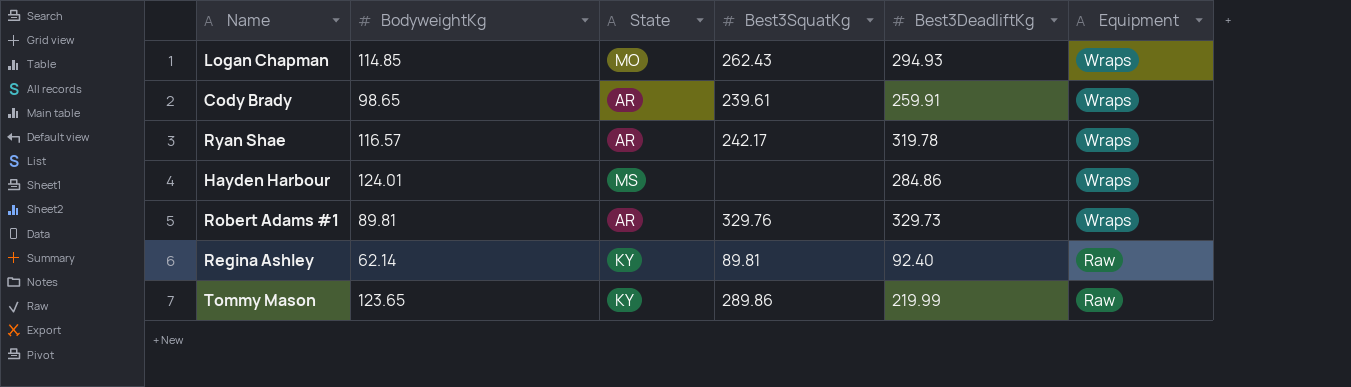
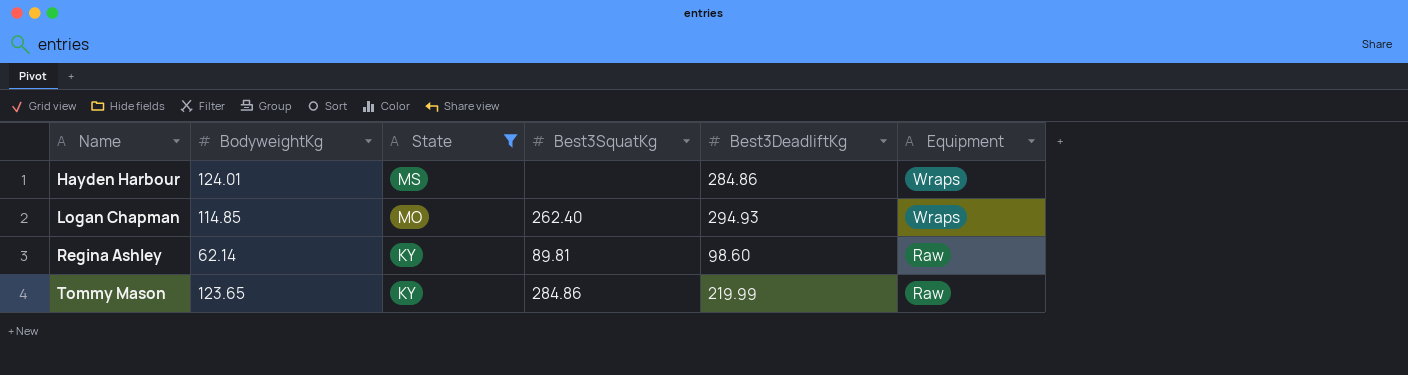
filter: none -> State != AR
row order: Equipment descending -> Name ascending
Logan Chapman | Best3SquatKg: 262.43 -> 262.40
Regina Ashley | Best3DeadliftKg: 92.40 -> 98.60
Tommy Mason | Best3SquatKg: 289.86 -> 284.86

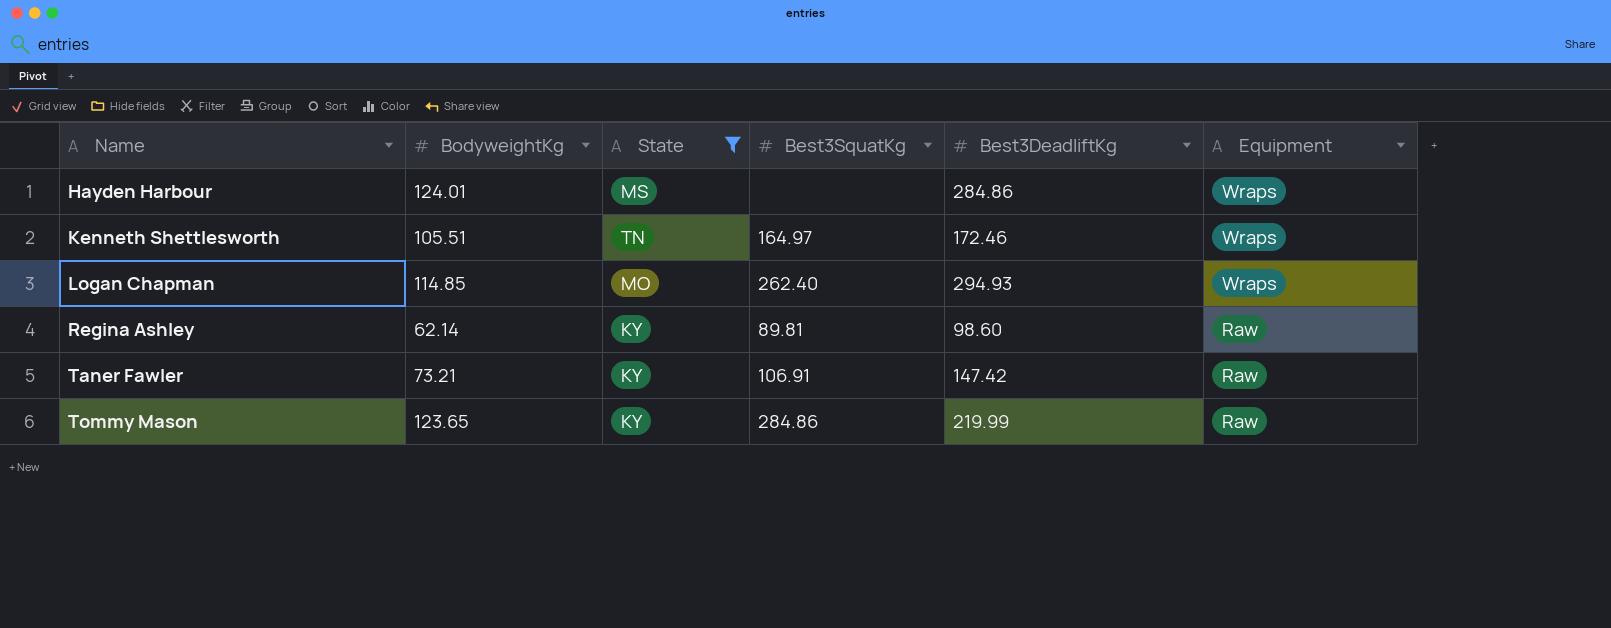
row Kenneth Shettlesworth: none -> 105.51 | TN | 164.97 | 172.46 | Wraps
row Taner Fawler: none -> 73.21 | KY | 106.91 | 147.42 | Raw

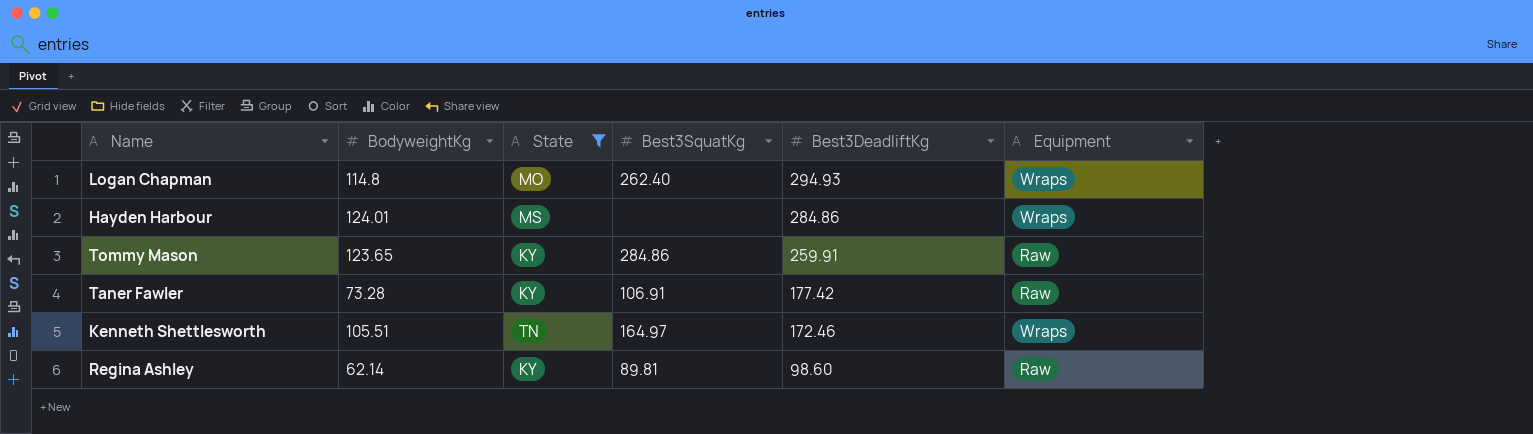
row order: Name ascending -> Best3DeadliftKg descending
Logan Chapman | BodyweightKg: 114.85 -> 114.8
Tommy Mason | Best3DeadliftKg: 219.99 -> 259.91
Taner Fawler | BodyweightKg: 73.21 -> 73.28
Taner Fawler | Best3DeadliftKg: 147.42 -> 177.42

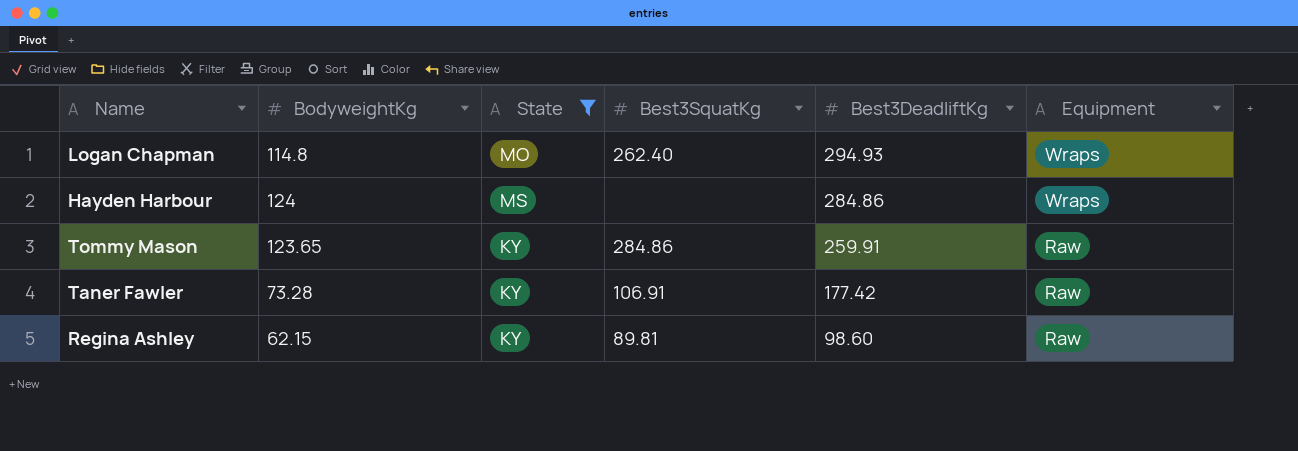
row Kenneth Shettlesworth: 105.51 | TN | 164.97 | 172.46 | Wraps -> none
Hayden Harbour | BodyweightKg: 124.01 -> 124
Regina Ashley | BodyweightKg: 62.14 -> 62.15

